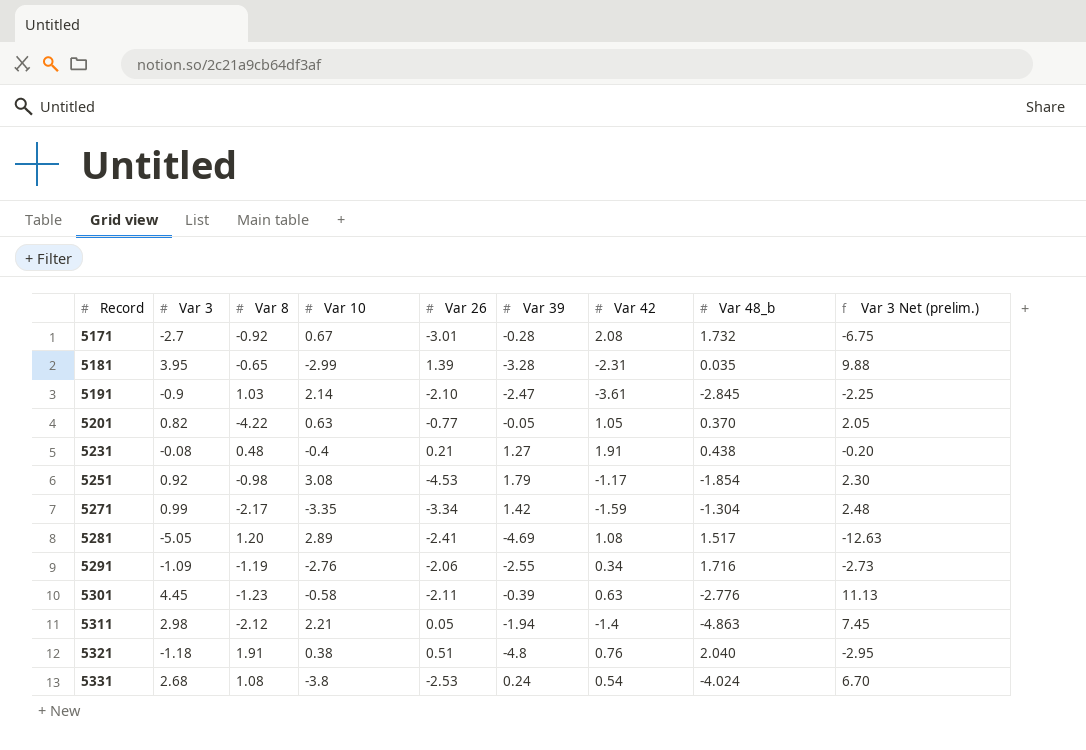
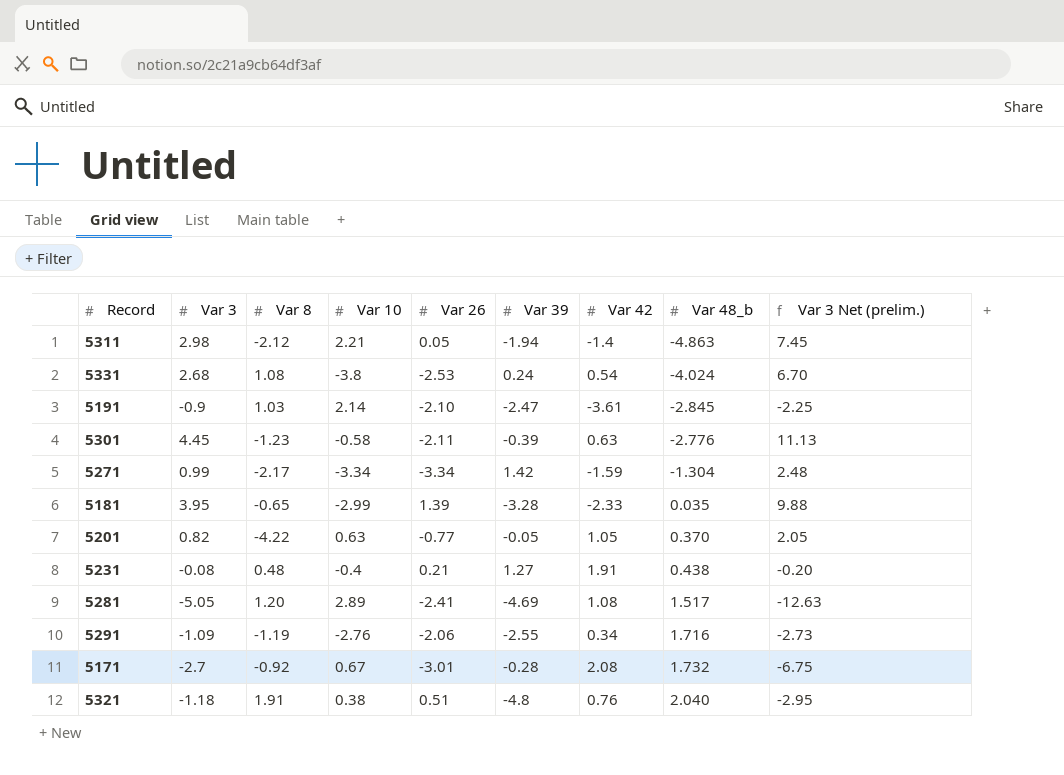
row order: Record ascending -> Var 48_b ascending
row 5251: 0.92 | -0.98 | 3.08 | -4.53 | 1.79 | -1.17 | -1.854 | 2.30 -> none
5271 | Var 10: -3.35 -> -3.34
5181 | Var 42: -2.31 -> -2.33

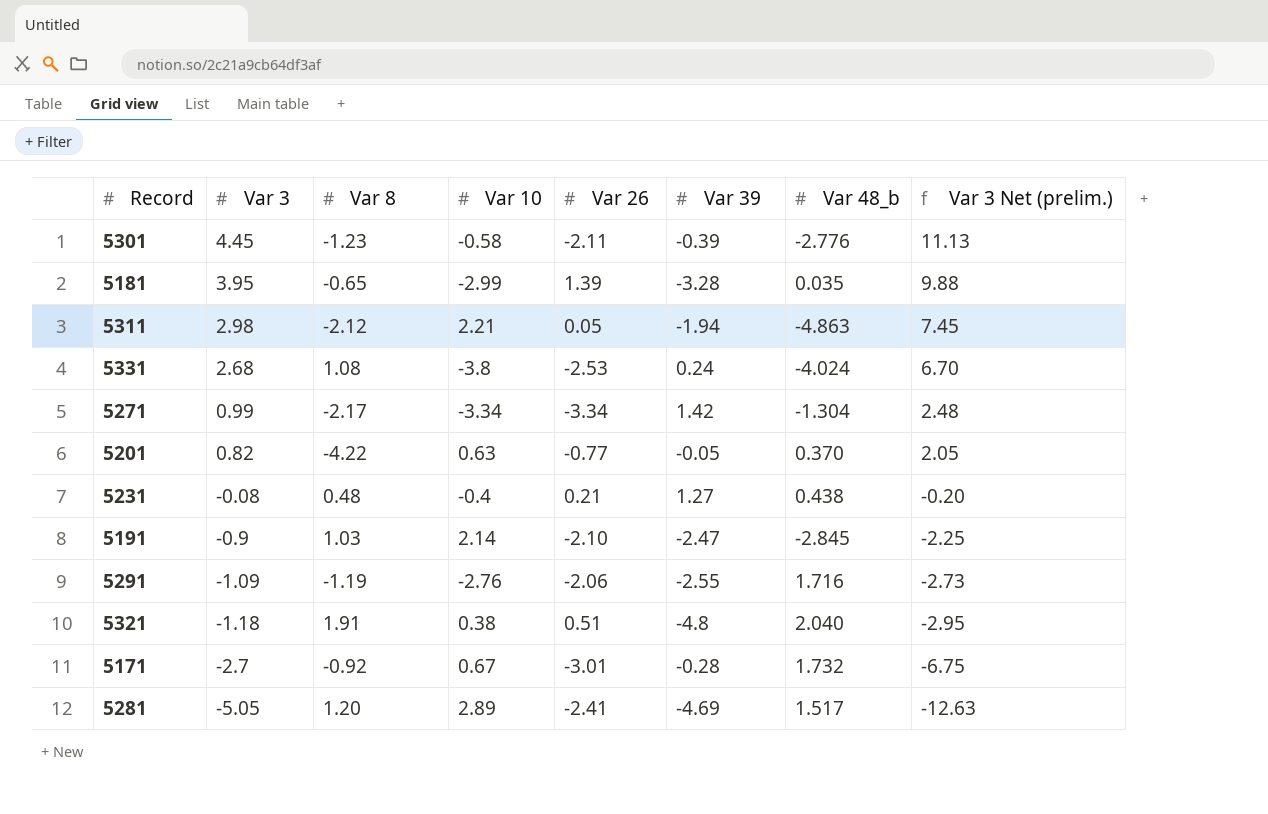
row order: Var 48_b ascending -> Var 3 descending
column Var 42 | position: 7 -> none

